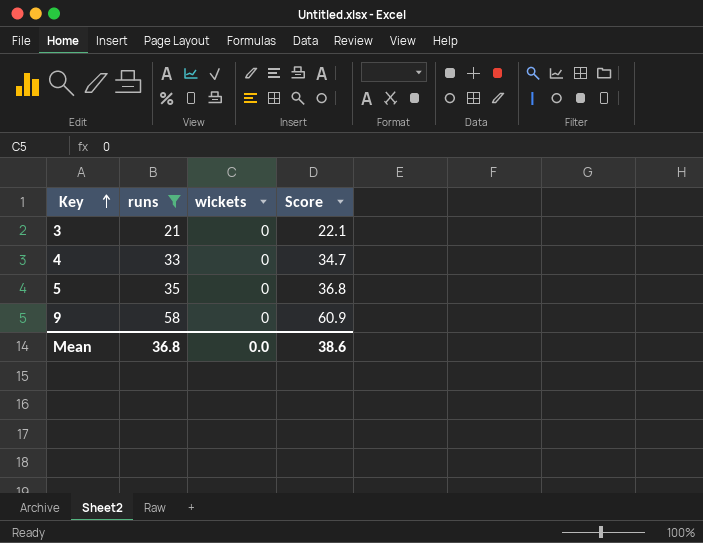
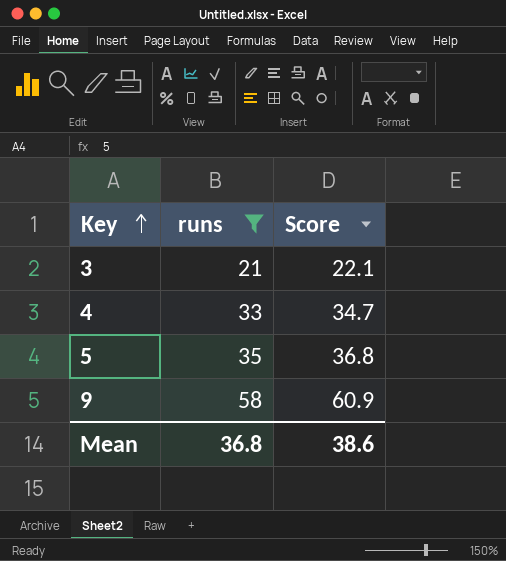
column wickets | position: 3 -> none

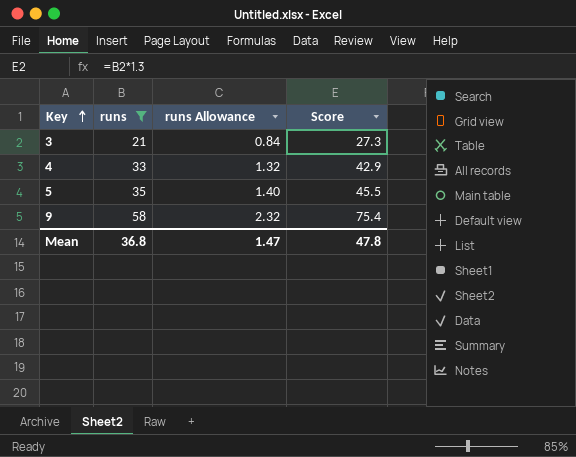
column runs Allowance | formula: none -> [runs] * 0.04
column Score | formula: [runs] * 1.05 -> [runs] * 1.3
Mean | Score: 38.6 -> 47.8

